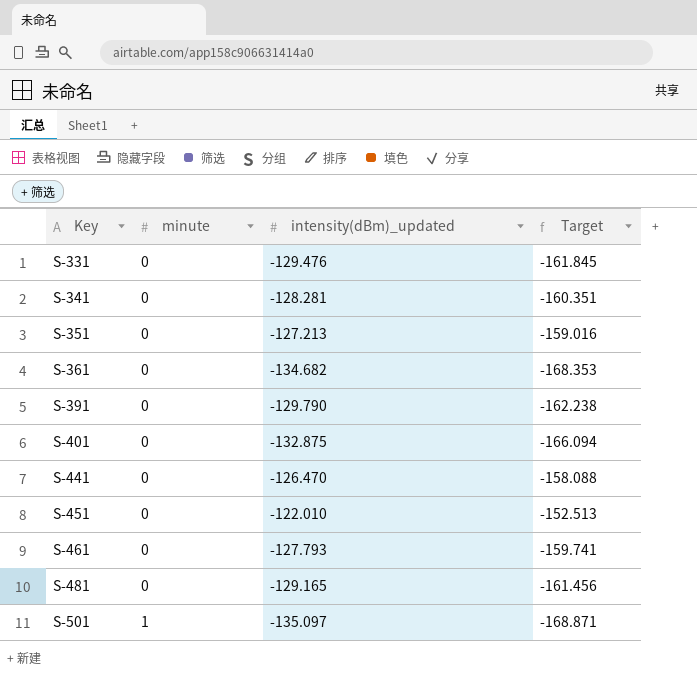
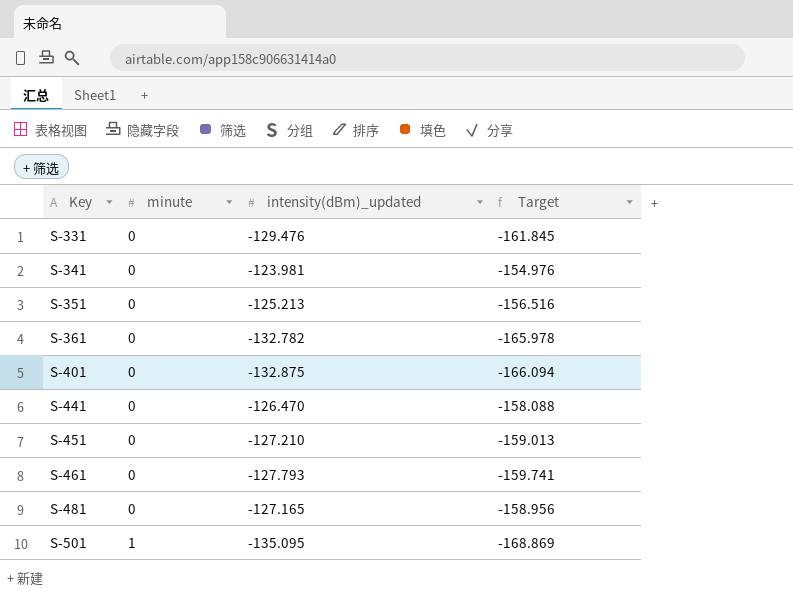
row S-391: 0 | -129.790 | -162.238 -> none
S-341 | intensity(dBm)_updated: -128.281 -> -123.981
S-341 | Target: -160.351 -> -154.976
S-351 | intensity(dBm)_updated: -127.213 -> -125.213
S-351 | Target: -159.016 -> -156.516
S-361 | intensity(dBm)_updated: -134.682 -> -132.782
S-361 | Target: -168.353 -> -165.978
S-451 | intensity(dBm)_updated: -122.010 -> -127.210
S-451 | Target: -152.513 -> -159.013
S-481 | intensity(dBm)_updated: -129.165 -> -127.165
S-481 | Target: -161.456 -> -158.956
S-501 | intensity(dBm)_updated: -135.097 -> -135.095
S-501 | Target: -168.871 -> -168.869

